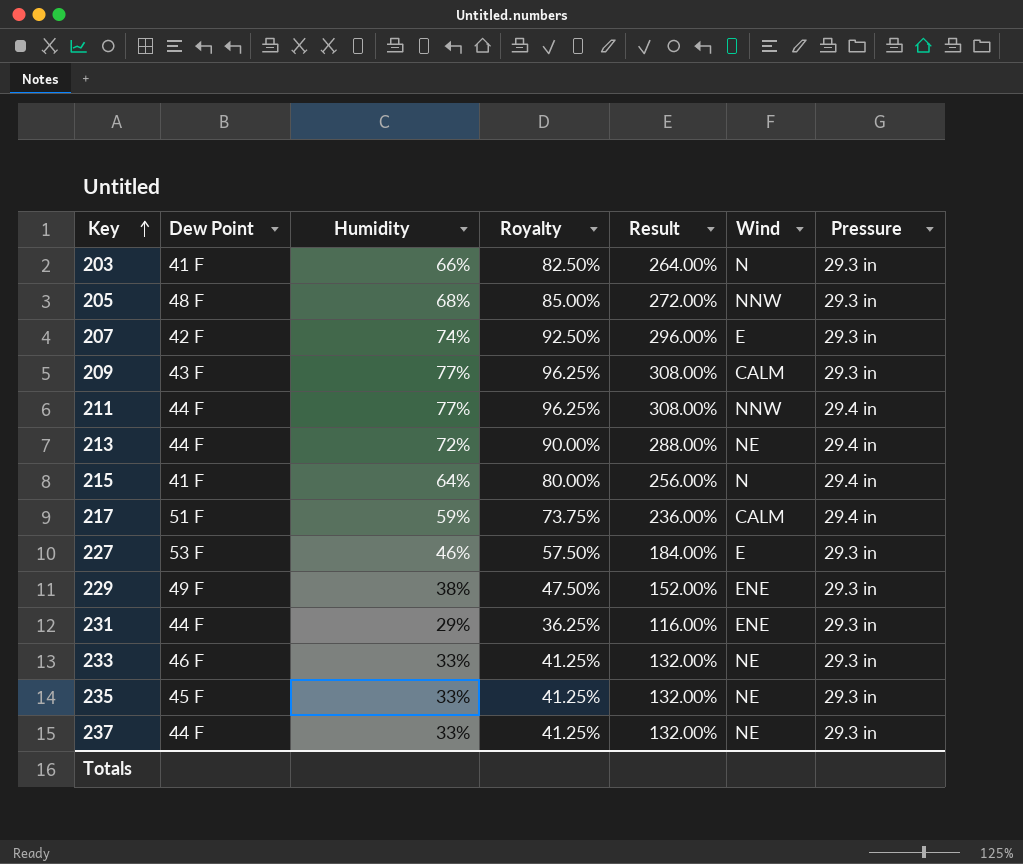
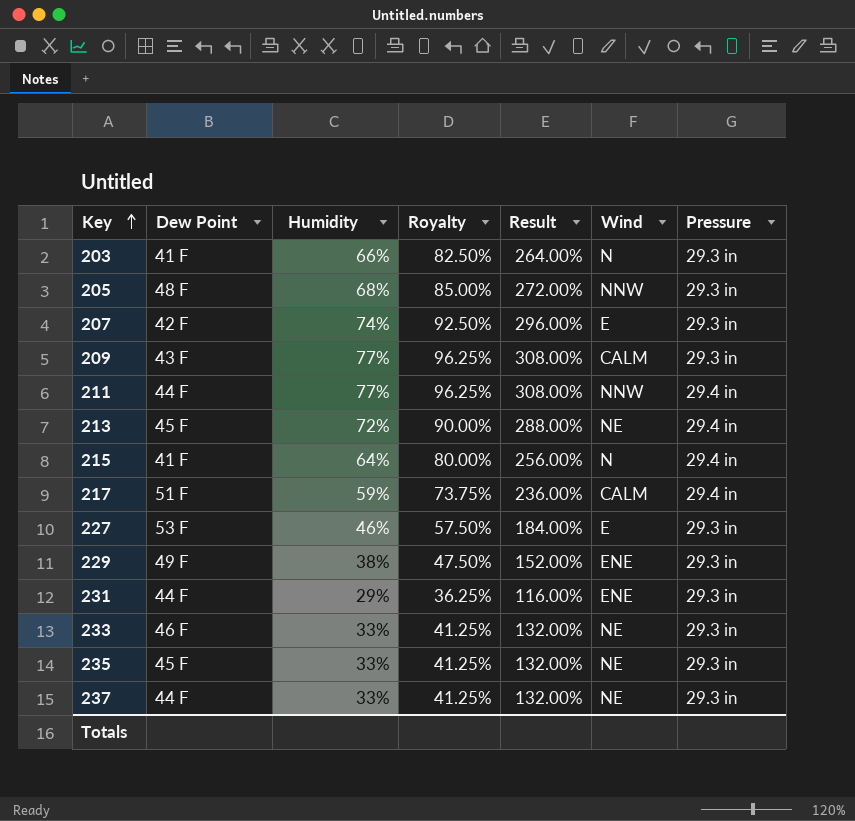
213 | Dew Point: 44 F -> 45 F

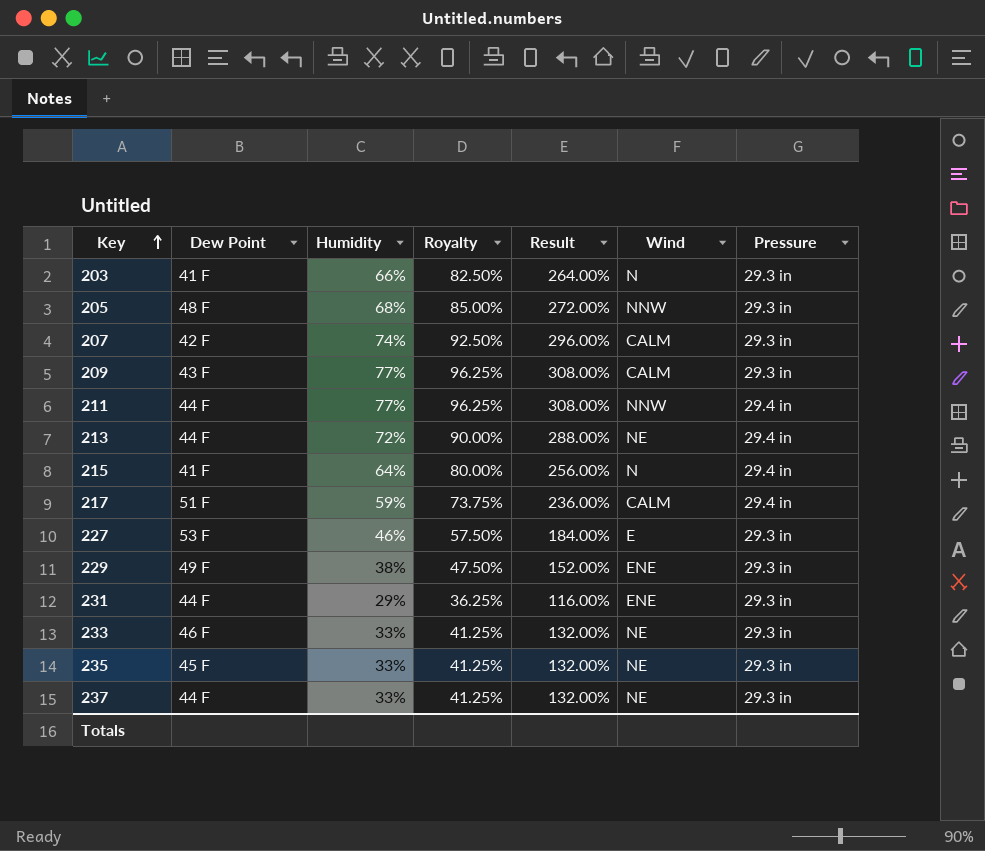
207 | Wind: E -> CALM
213 | Dew Point: 45 F -> 44 F

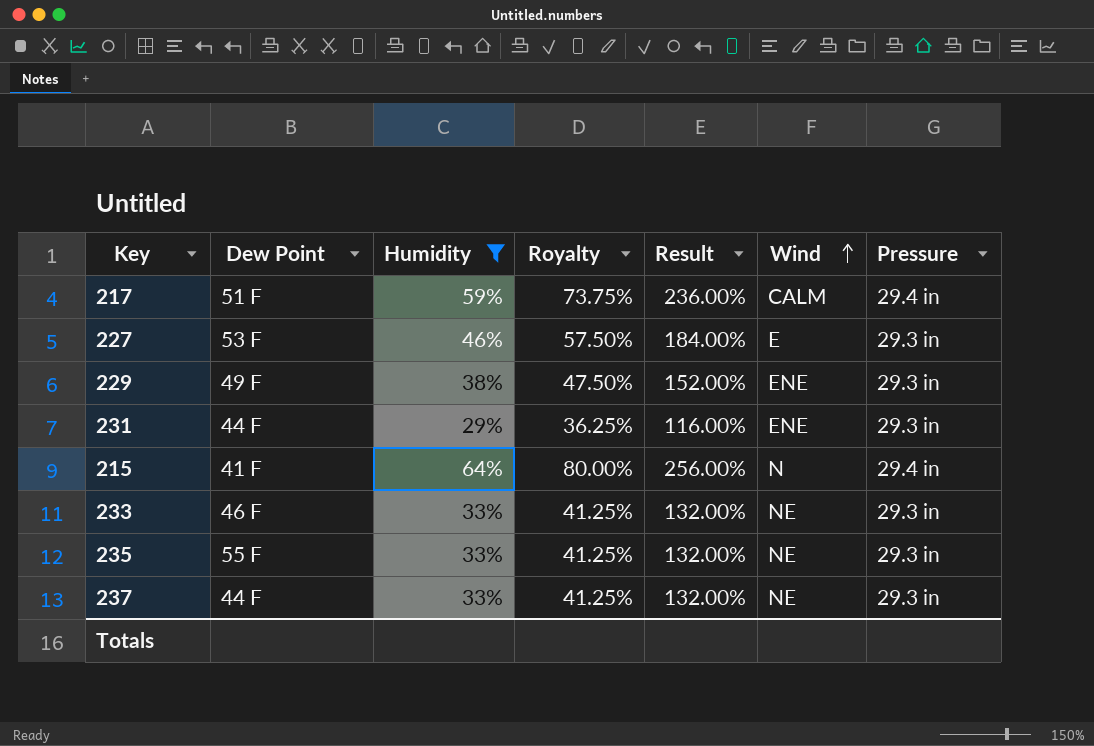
filter: none -> Humidity <= 64%
row order: Key ascending -> Wind ascending
235 | Dew Point: 45 F -> 55 F

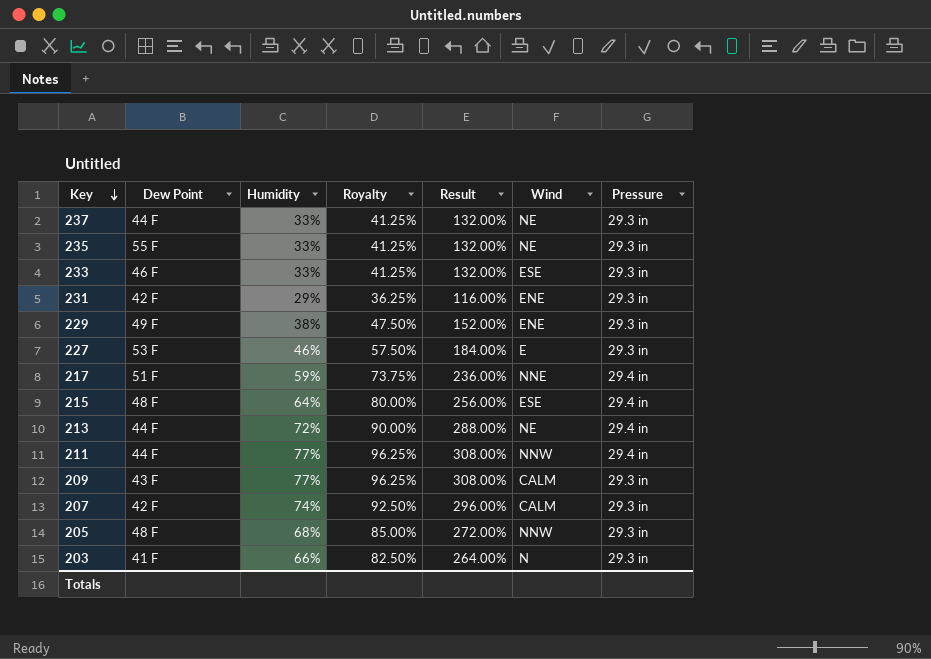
filter: Humidity <= 64% -> none
row order: Wind ascending -> Key descending
233 | Wind: NE -> ESE
231 | Dew Point: 44 F -> 42 F
217 | Wind: CALM -> NNE
215 | Dew Point: 41 F -> 48 F
215 | Wind: N -> ESE

